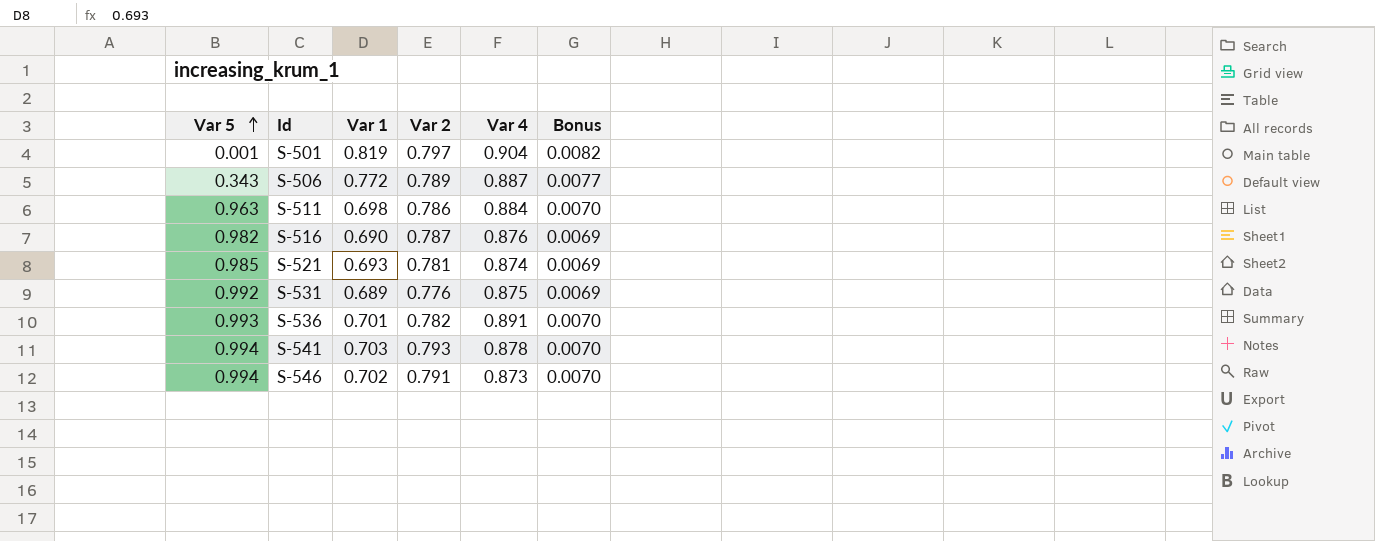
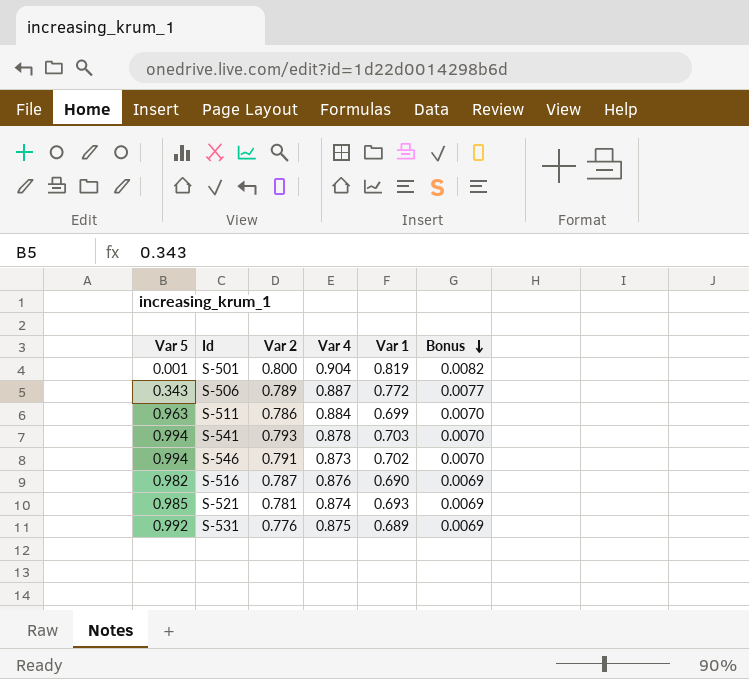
row order: Var 5 ascending -> Bonus descending
column Var 1 | position: 3 -> 5
row S-536: 0.993 | 0.701 | 0.782 | 0.891 | 0.0070 -> none
S-501 | Var 2: 0.797 -> 0.800
S-511 | Var 1: 0.698 -> 0.699

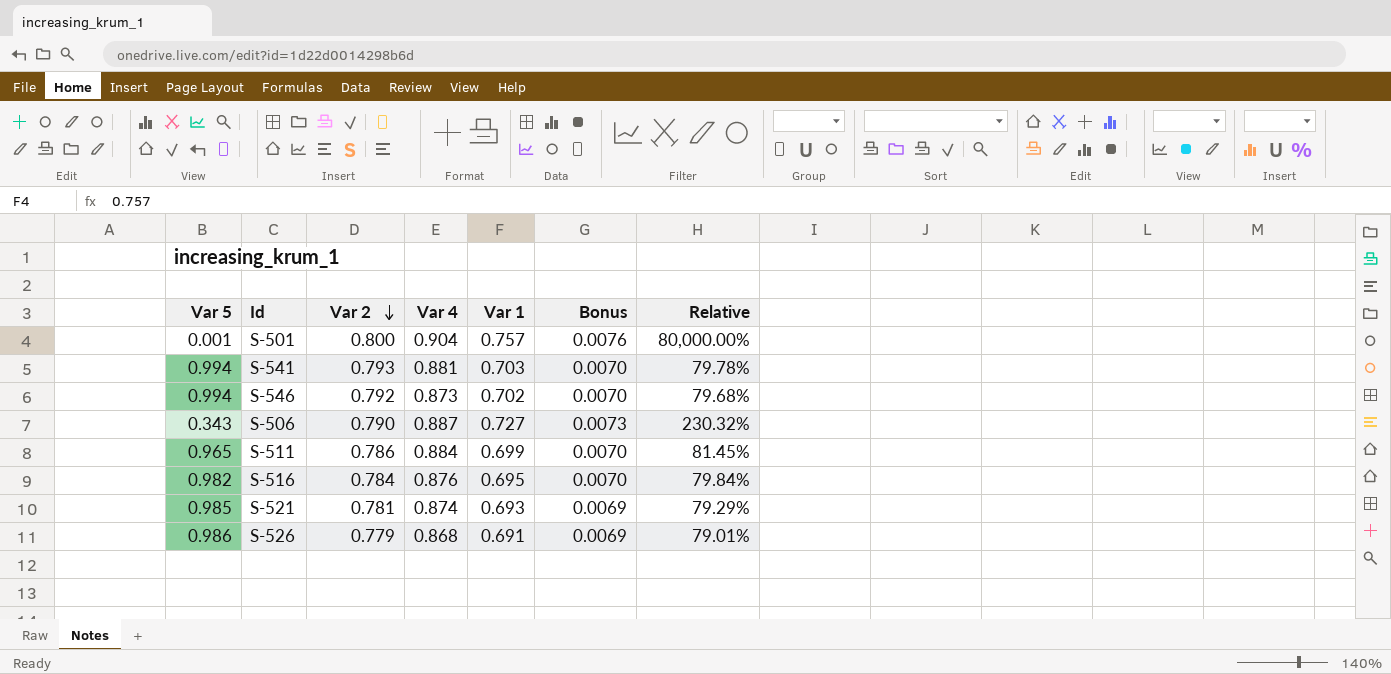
row order: Bonus descending -> Var 2 descending
column Relative | formula: none -> [Var 2] / [Var 5]
row S-531: 0.992 | 0.776 | 0.875 | 0.689 | 0.0069 -> none
S-501 | Var 1: 0.819 -> 0.757
S-501 | Bonus: 0.0082 -> 0.0076
S-541 | Var 4: 0.878 -> 0.881
S-546 | Var 2: 0.791 -> 0.792
S-506 | Var 2: 0.789 -> 0.790
S-506 | Var 1: 0.772 -> 0.727
S-506 | Bonus: 0.0077 -> 0.0073
S-511 | Var 5: 0.963 -> 0.965
S-516 | Var 2: 0.787 -> 0.784
S-516 | Var 1: 0.690 -> 0.695
S-516 | Bonus: 0.0069 -> 0.0070
row S-526: none -> 0.986 | 0.779 | 0.868 | 0.691 | 0.0069 | 79.01%

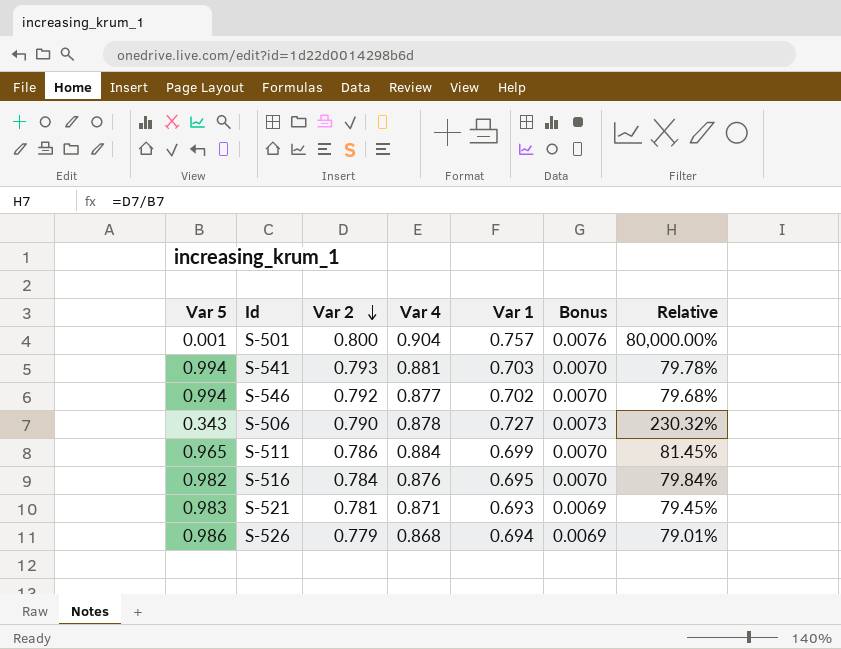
S-546 | Var 4: 0.873 -> 0.877
S-506 | Var 4: 0.887 -> 0.878
S-521 | Var 5: 0.985 -> 0.983
S-521 | Var 4: 0.874 -> 0.871
S-521 | Relative: 79.29% -> 79.45%
S-526 | Var 1: 0.691 -> 0.694

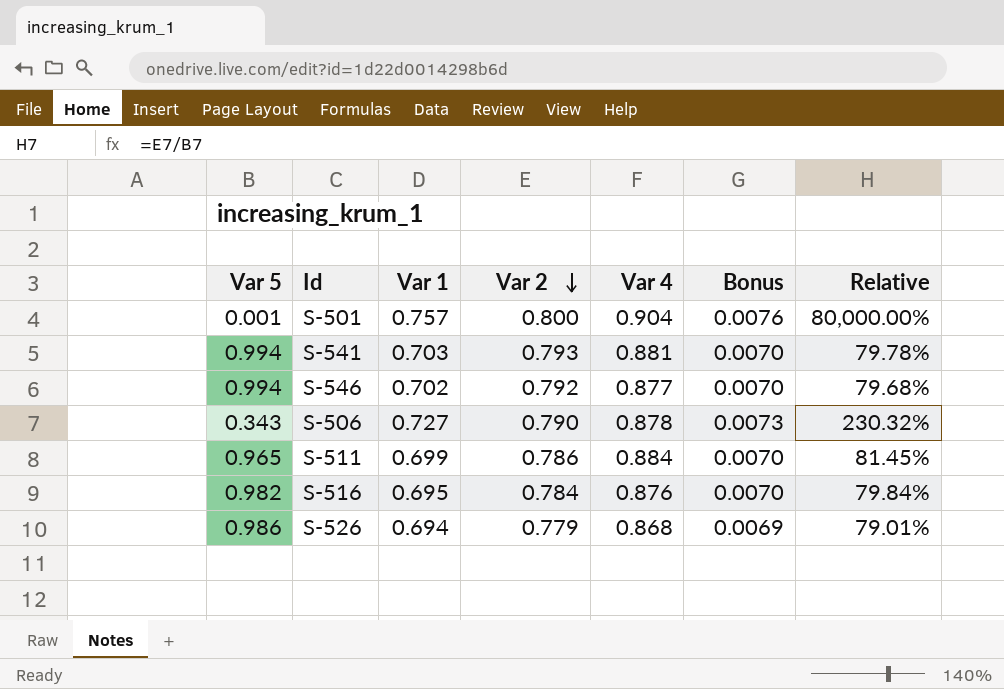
column Var 1 | position: 5 -> 3
row S-521: 0.983 | 0.781 | 0.871 | 0.693 | 0.0069 | 79.45% -> none

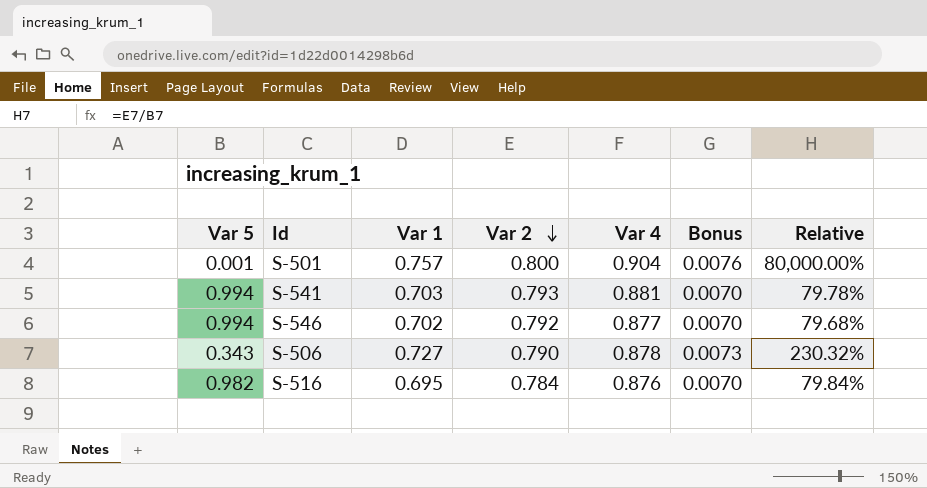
row S-511: 0.965 | 0.699 | 0.786 | 0.884 | 0.0070 | 81.45% -> none
row S-526: 0.986 | 0.694 | 0.779 | 0.868 | 0.0069 | 79.01% -> none

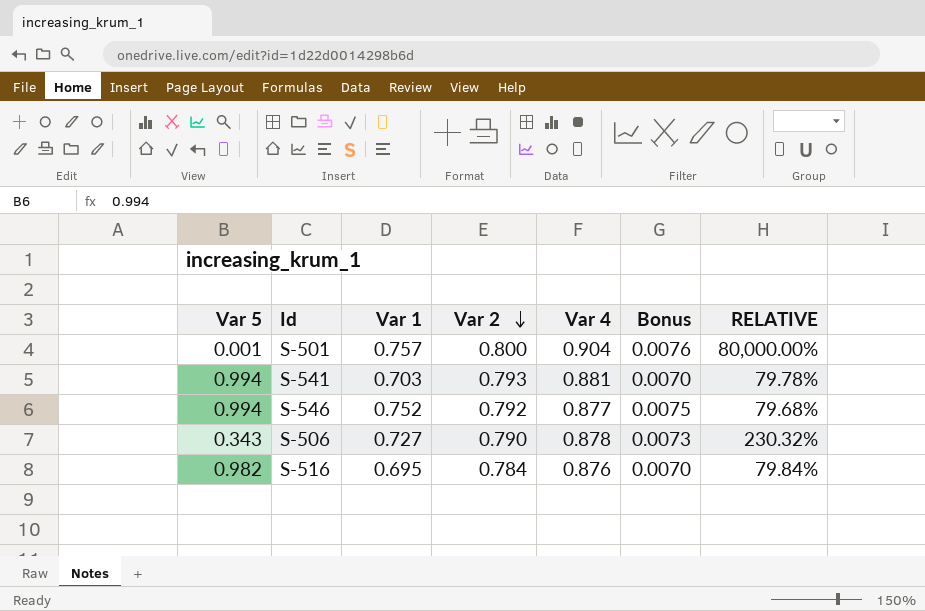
column name: Relative -> RELATIVE
S-546 | Var 1: 0.702 -> 0.752
S-546 | Bonus: 0.0070 -> 0.0075

